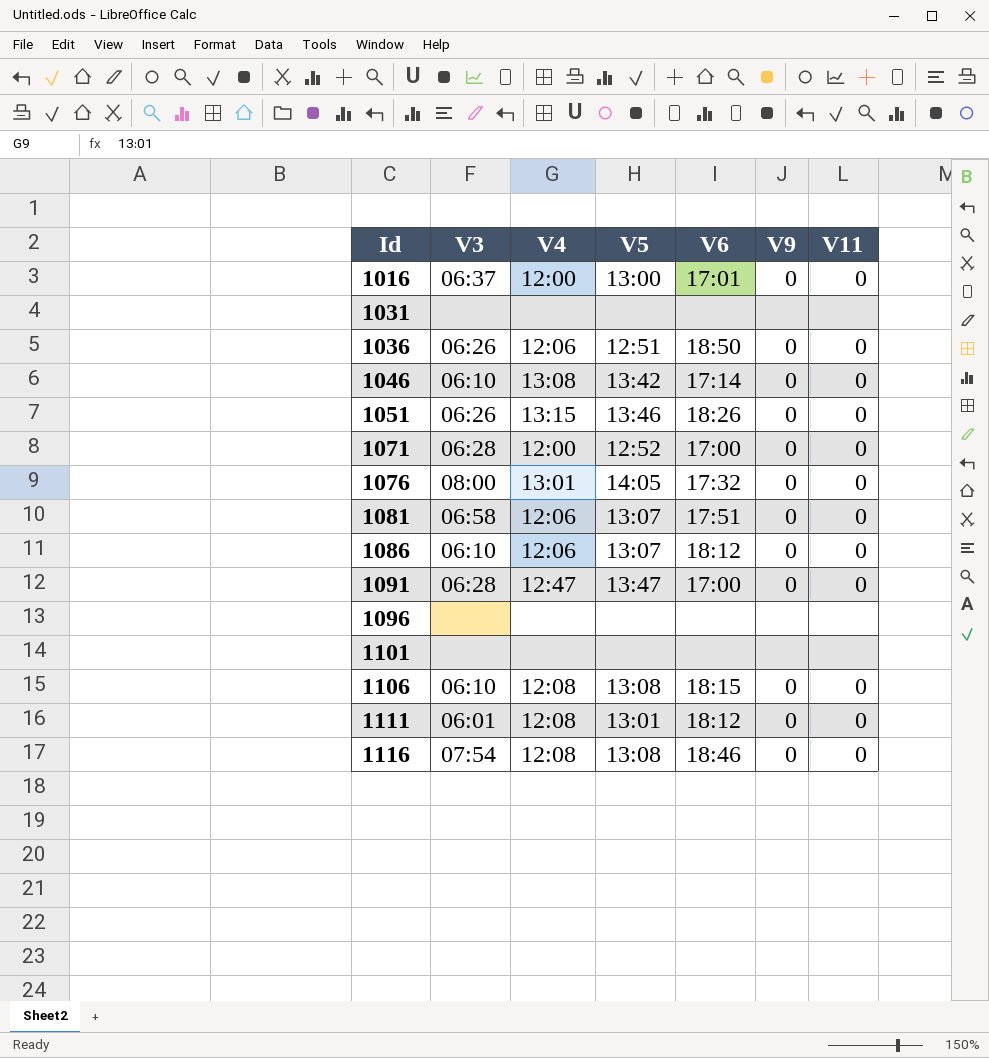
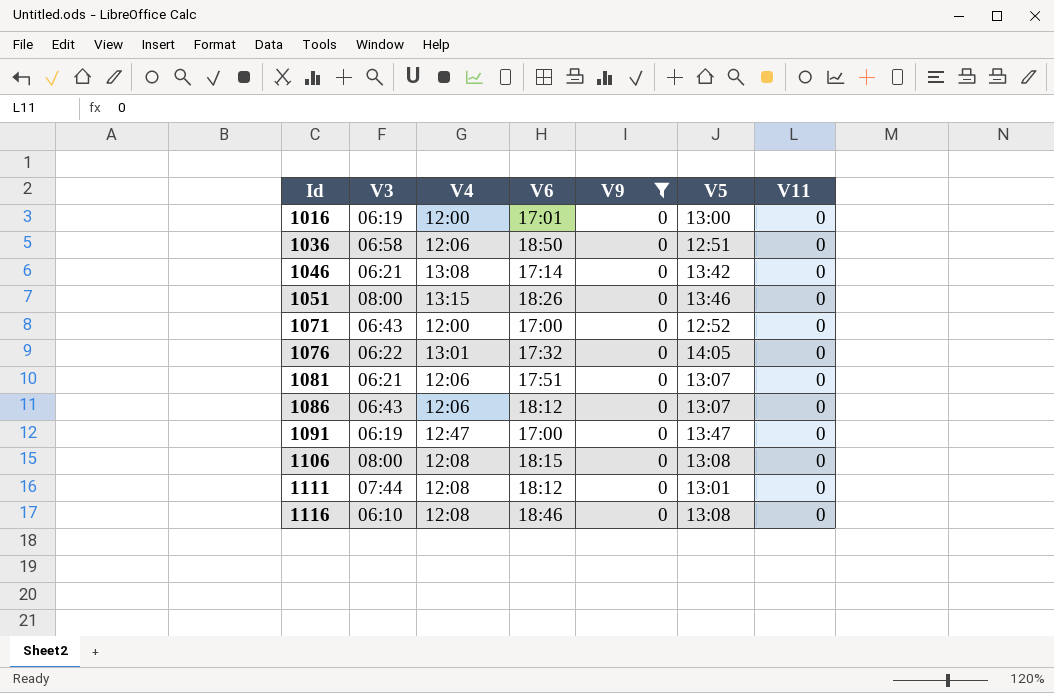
filter: none -> V9 = 0
column V5 | position: 4 -> 6
1016 | V3: 06:37 -> 06:19
1036 | V3: 06:26 -> 06:58
1046 | V3: 06:10 -> 06:21
1051 | V3: 06:26 -> 08:00
1071 | V3: 06:28 -> 06:43
1076 | V3: 08:00 -> 06:22
1081 | V3: 06:58 -> 06:21
1086 | V3: 06:10 -> 06:43
1091 | V3: 06:28 -> 06:19
1106 | V3: 06:10 -> 08:00
1111 | V3: 06:01 -> 07:44
1116 | V3: 07:54 -> 06:10

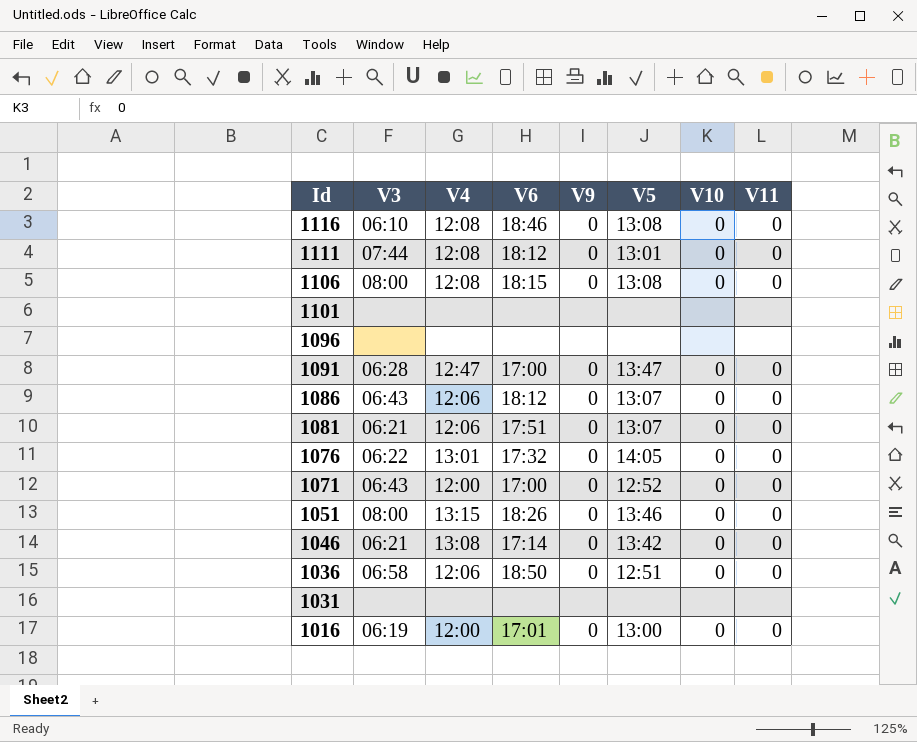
filter: V9 = 0 -> none
row order: Id ascending -> Id descending
column V10 | position: none -> 7
1091 | V3: 06:19 -> 06:28

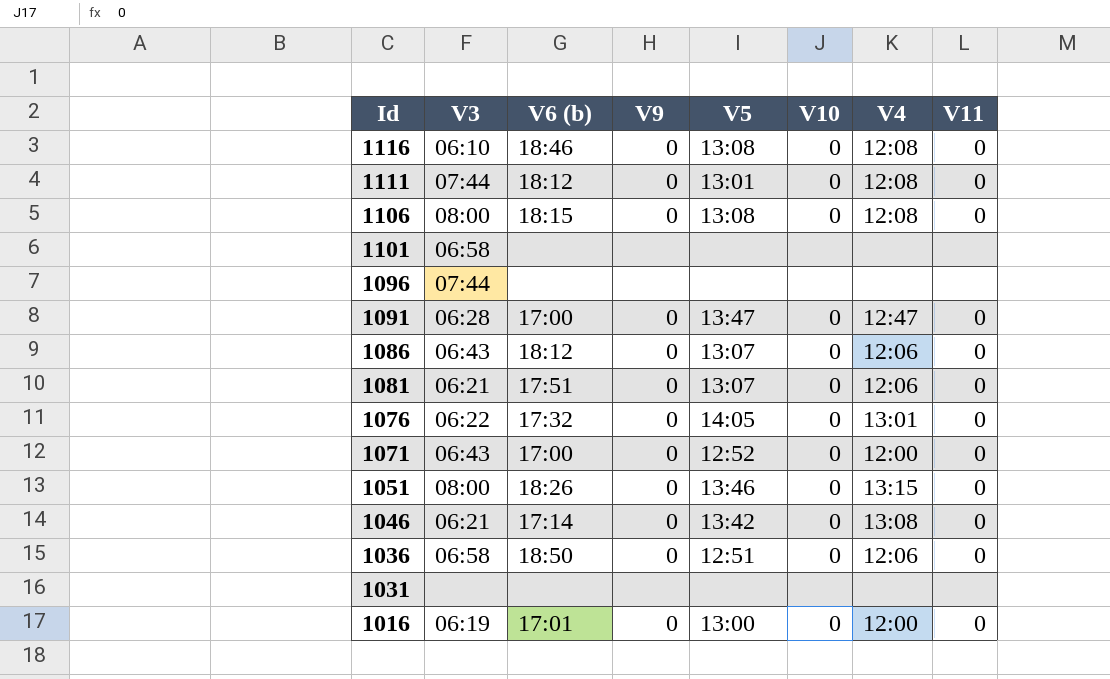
column name: V6 -> V6 (b)
column V4 | position: 3 -> 7
1101 | V3: none -> 06:58
1096 | V3: none -> 07:44

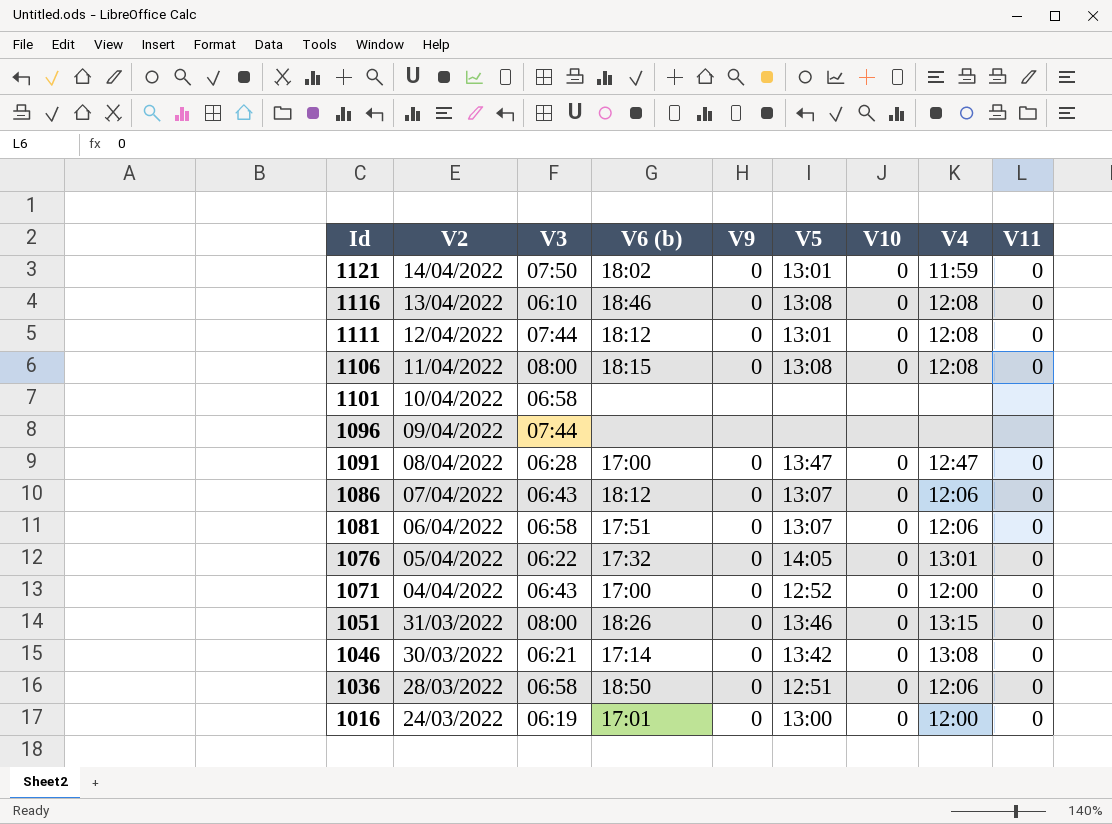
column V2 | position: none -> 2
row 1031: none | none | none | none | none | none | none -> none
row 1121: none -> 14/04/2022 | 07:50 | 18:02 | 0 | 13:01 | 0 | 11:59 | 0
1081 | V3: 06:21 -> 06:58

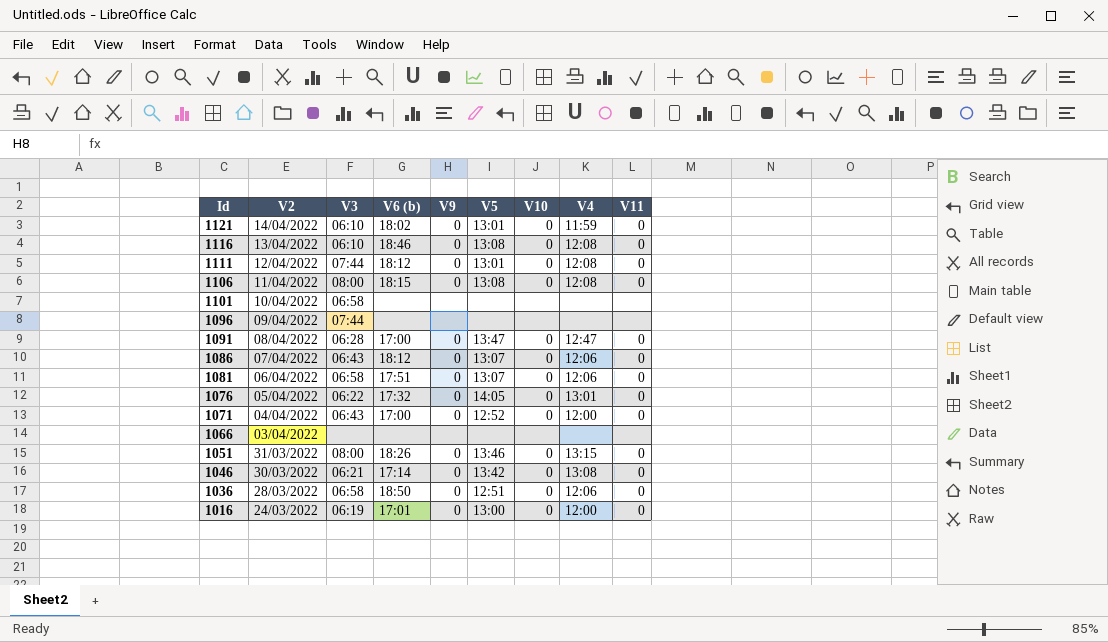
1121 | V3: 07:50 -> 06:10
row 1066: none -> 03/04/2022 | none | none | none | none | none | none | none

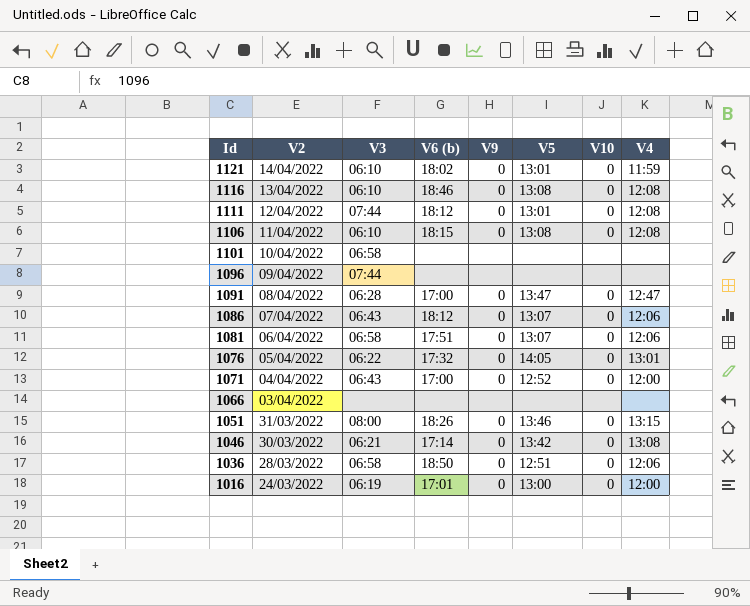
column V11 | position: 9 -> none
1106 | V3: 08:00 -> 06:10

